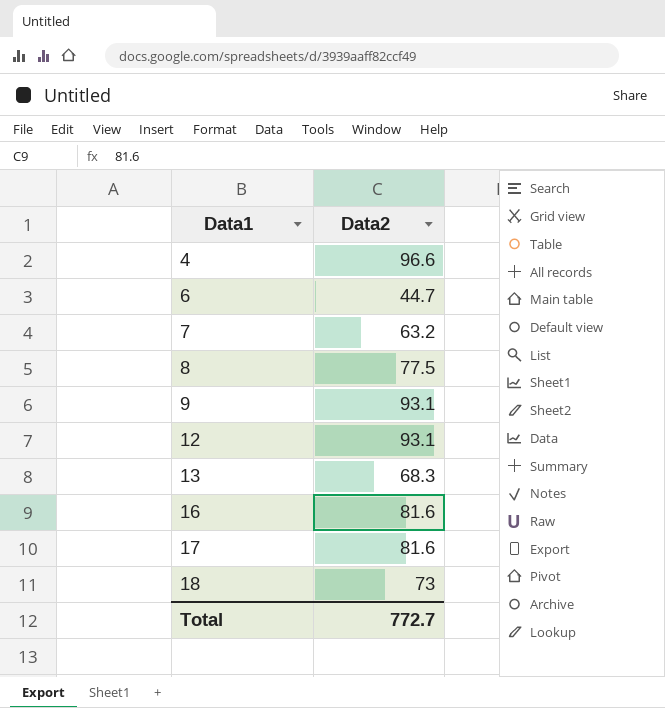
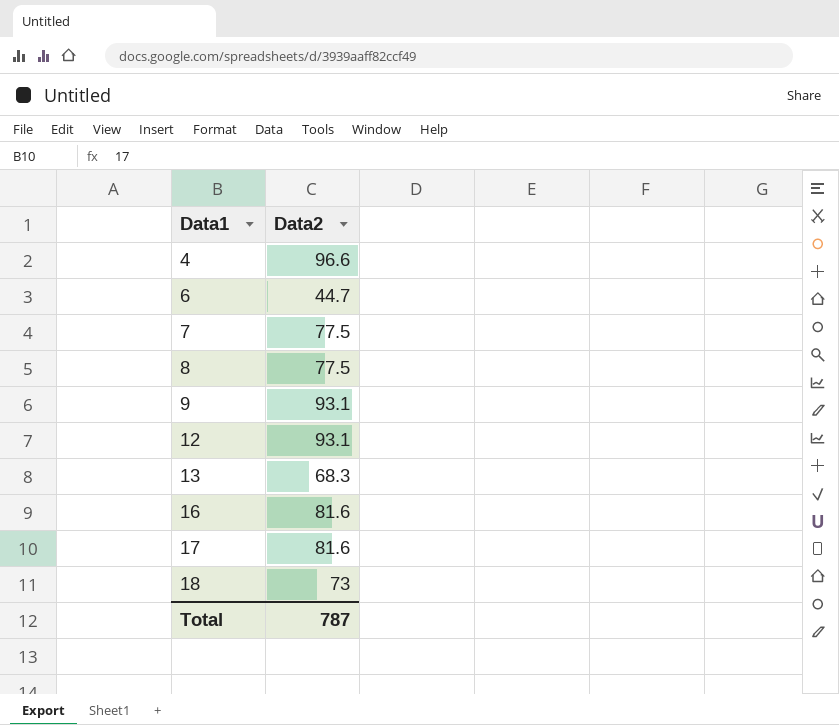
7 | Data2: 63.2 -> 77.5
Total | Data2: 772.7 -> 787

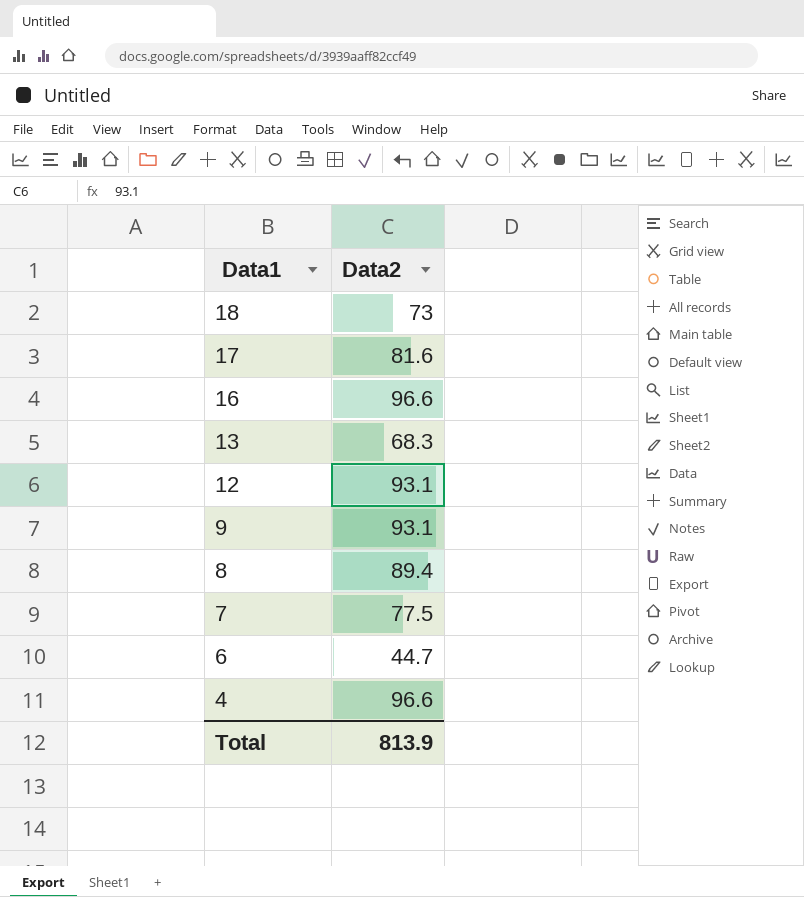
row order: Data1 ascending -> Data1 descending
16 | Data2: 81.6 -> 96.6
8 | Data2: 77.5 -> 89.4
Total | Data2: 787 -> 813.9

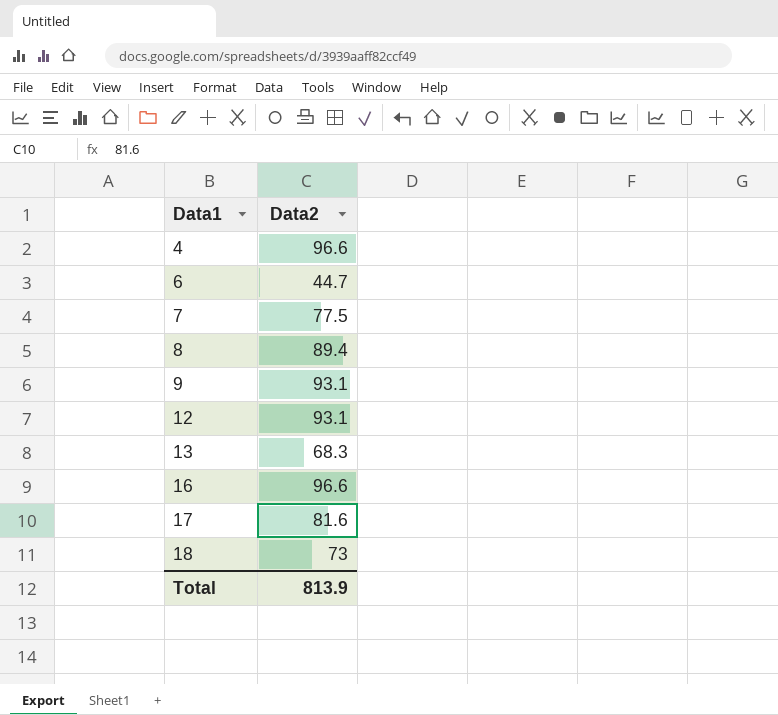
row order: Data1 descending -> Data1 ascending

